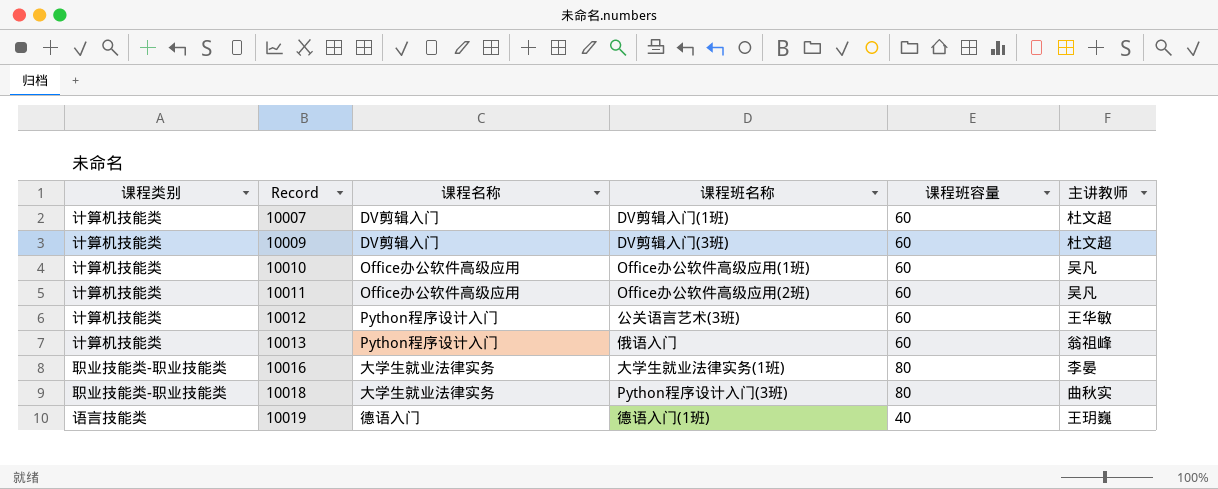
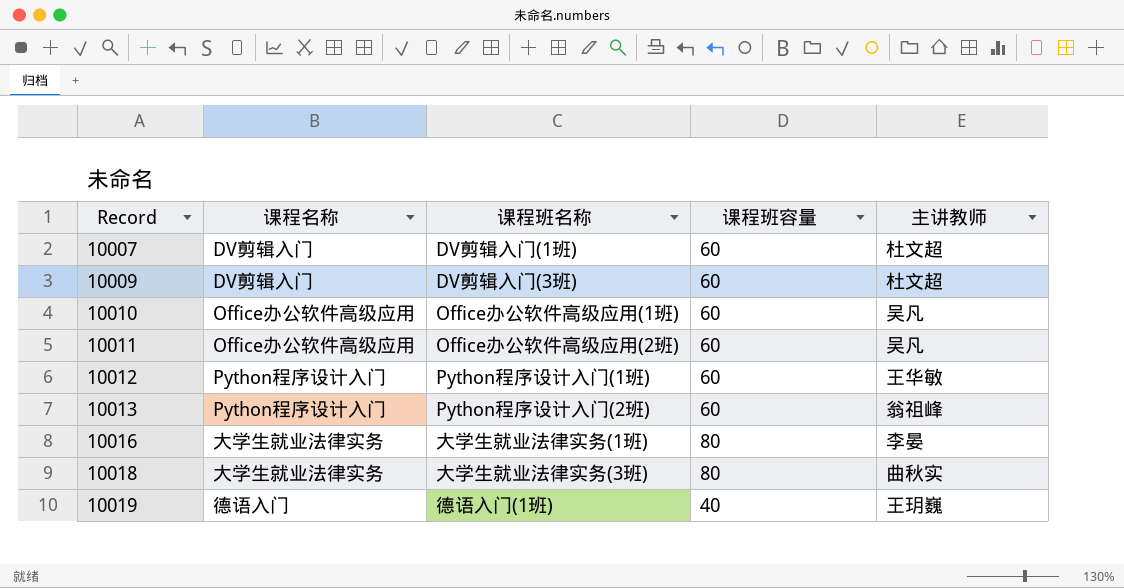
column 课程类别 | position: 1 -> none
10012 | 课程班名称: 公关语言艺术(3班) -> Python程序设计入门(1班)
10013 | 课程班名称: 俄语入门 -> Python程序设计入门(2班)
10018 | 课程班名称: Python程序设计入门(3班) -> 大学生就业法律实务(3班)

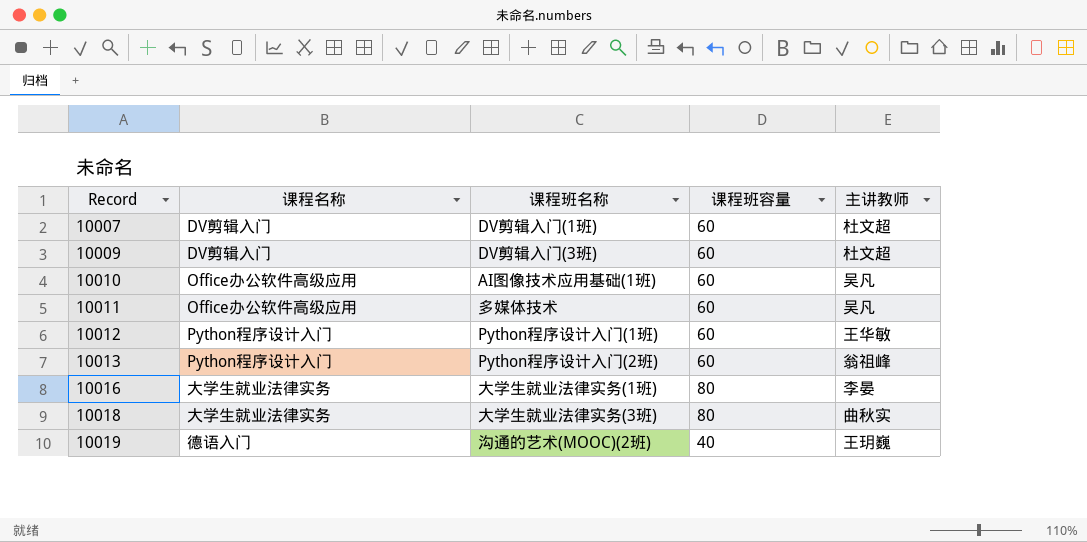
10010 | 课程班名称: Office办公软件高级应用(1班) -> AI图像技术应用基础(1班)
10011 | 课程班名称: Office办公软件高级应用(2班) -> 多媒体技术
10019 | 课程班名称: 德语入门(1班) -> 沟通的艺术(MOOC)(2班)

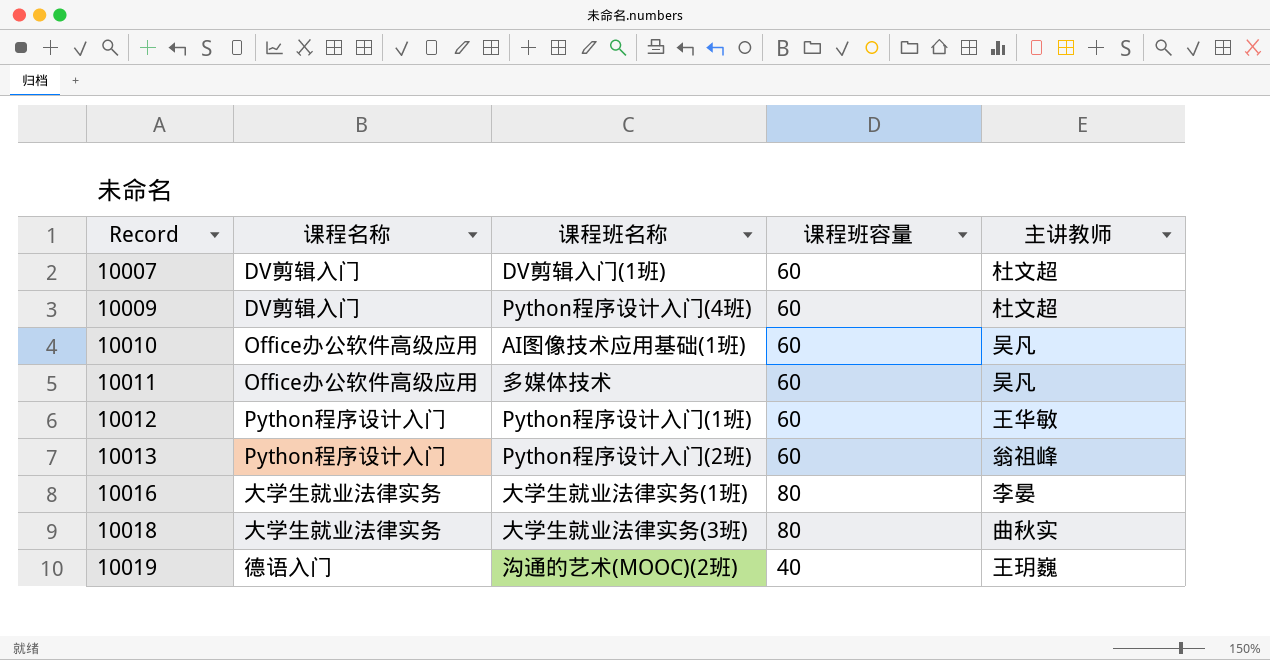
10009 | 课程班名称: DV剪辑入门(3班) -> Python程序设计入门(4班)

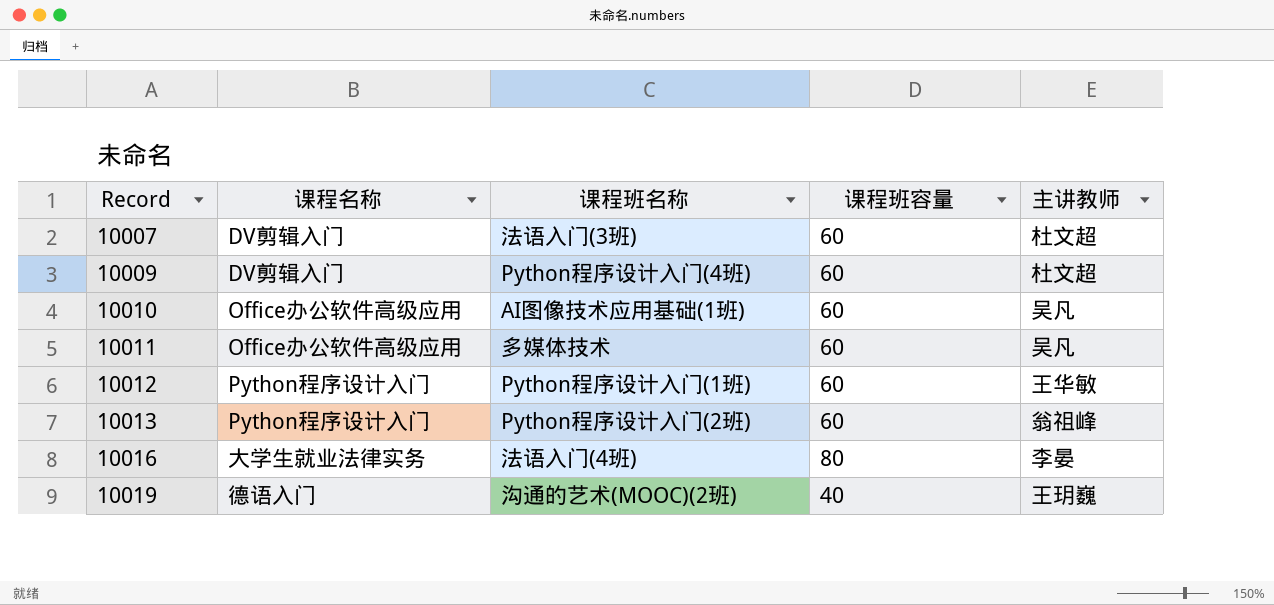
row 10018: 大学生就业法律实务 | 大学生就业法律实务(3班) | 80 | 曲秋实 -> none
10007 | 课程班名称: DV剪辑入门(1班) -> 法语入门(3班)
10016 | 课程班名称: 大学生就业法律实务(1班) -> 法语入门(4班)

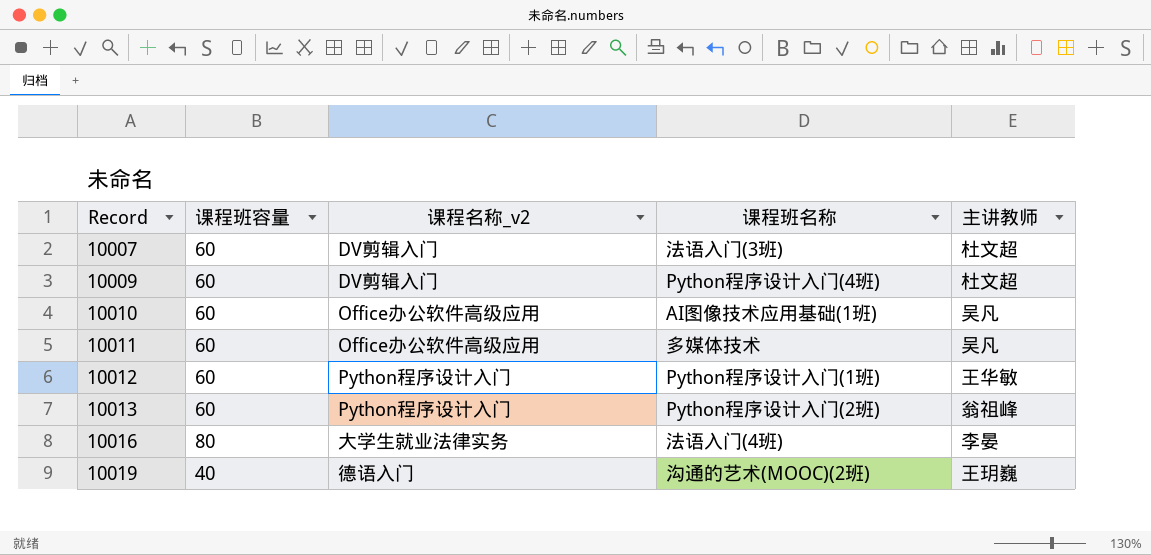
column 课程班容量 | position: 4 -> 2
column name: 课程名称 -> 课程名称_v2

